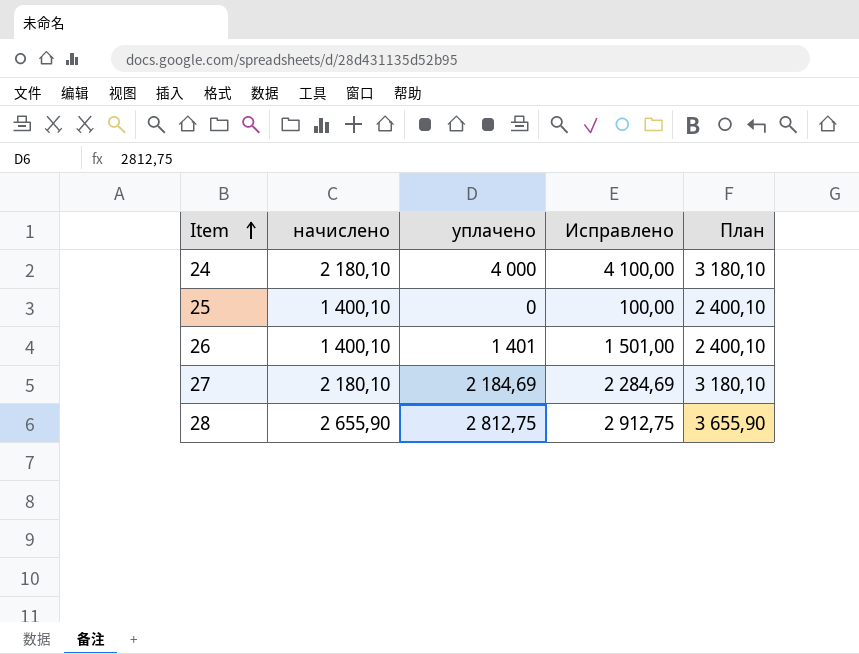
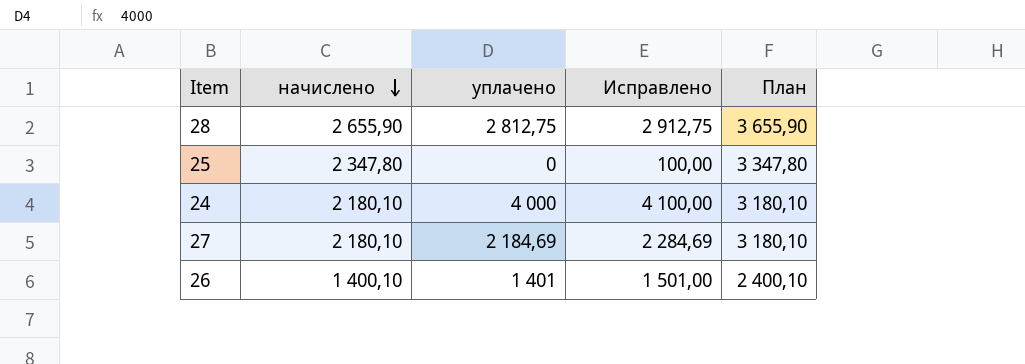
row order: Item ascending -> начислено descending
25 | начислено: 1 400,10 -> 2 347,80
25 | План: 2 400,10 -> 3 347,80

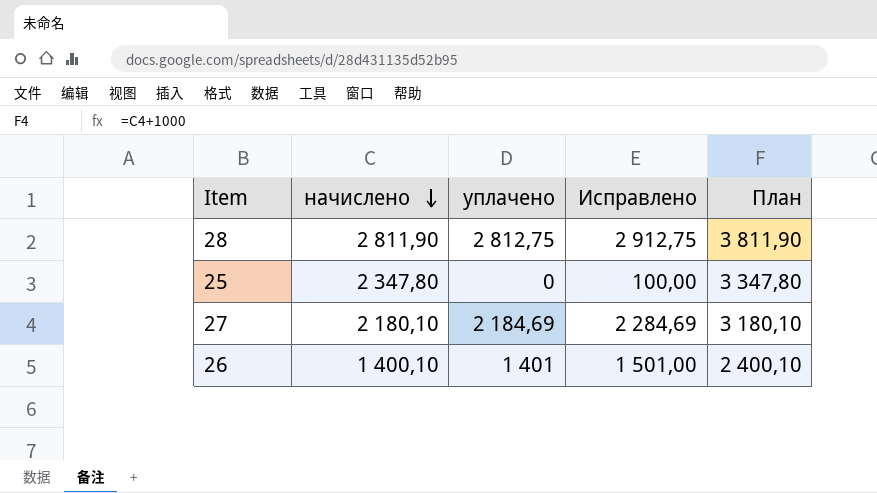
row 24: 2 180,10 | 4 000 | 4 100,00 | 3 180,10 -> none
28 | начислено: 2 655,90 -> 2 811,90
28 | План: 3 655,90 -> 3 811,90

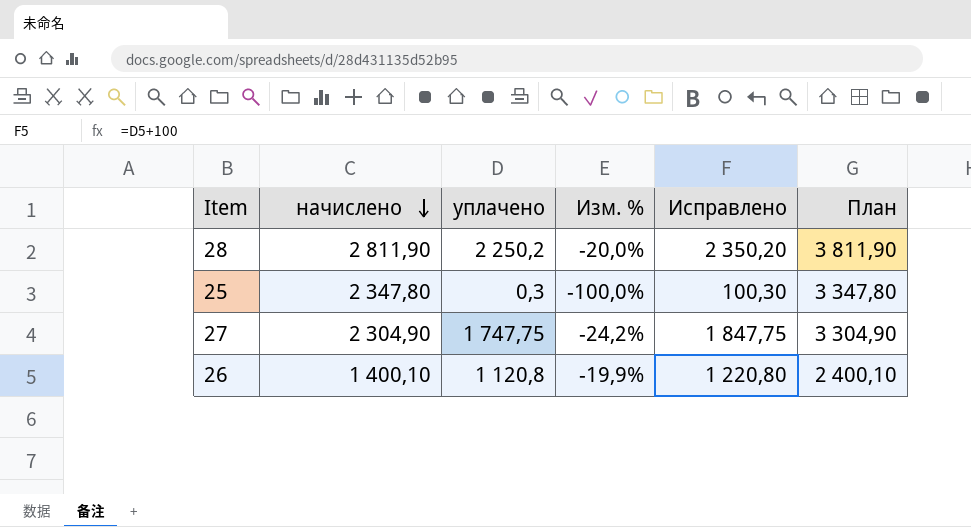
column Изм. % | formula: none -> ([уплачено] - [начислено]) / [начислено]
28 | уплачено: 2 812,75 -> 2 250,2
28 | Исправлено: 2 912,75 -> 2 350,20
25 | уплачено: 0 -> 0,3
25 | Исправлено: 100,00 -> 100,30
27 | начислено: 2 180,10 -> 2 304,90
27 | уплачено: 2 184,69 -> 1 747,75
27 | Исправлено: 2 284,69 -> 1 847,75
27 | План: 3 180,10 -> 3 304,90
26 | уплачено: 1 401 -> 1 120,8
26 | Исправлено: 1 501,00 -> 1 220,80

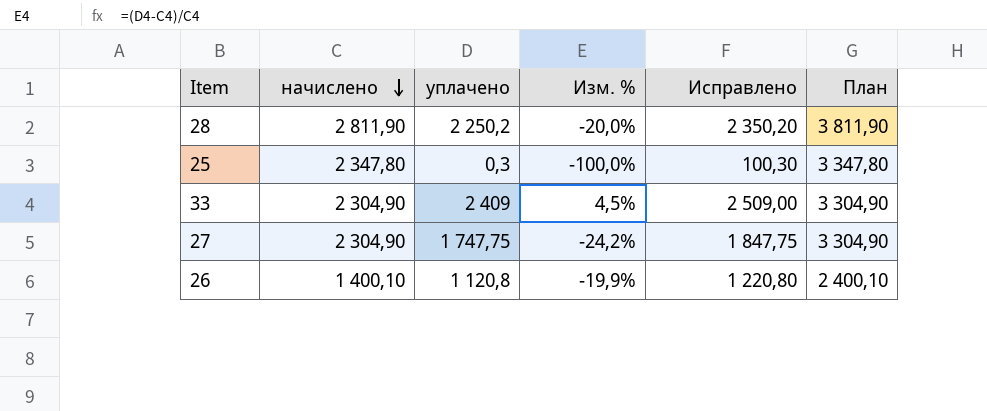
row 33: none -> 2 304,90 | 2 409 | 4,5% | 2 509,00 | 3 304,90

